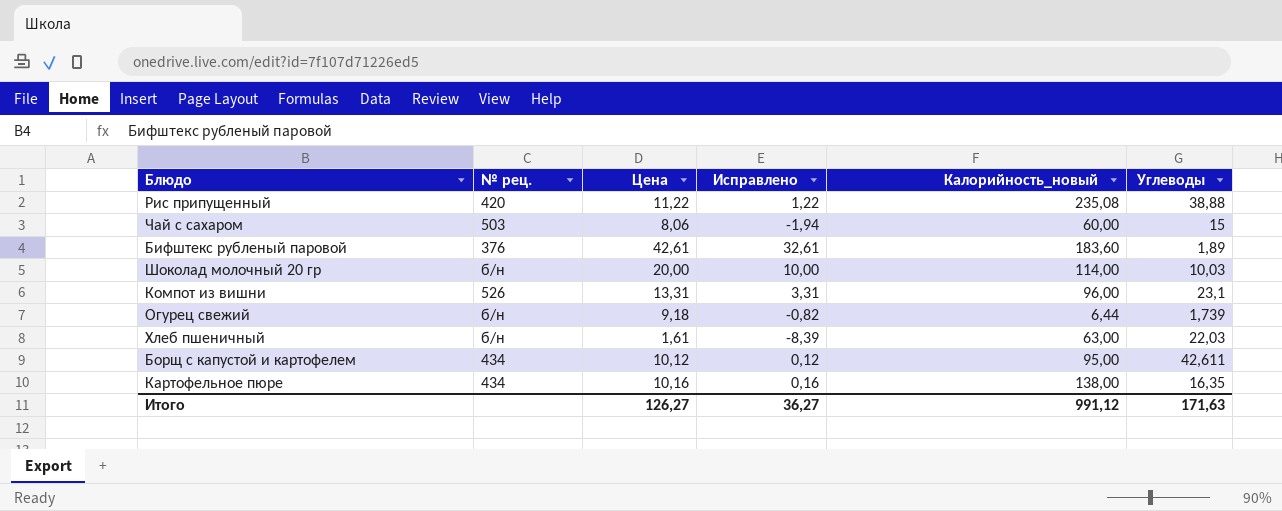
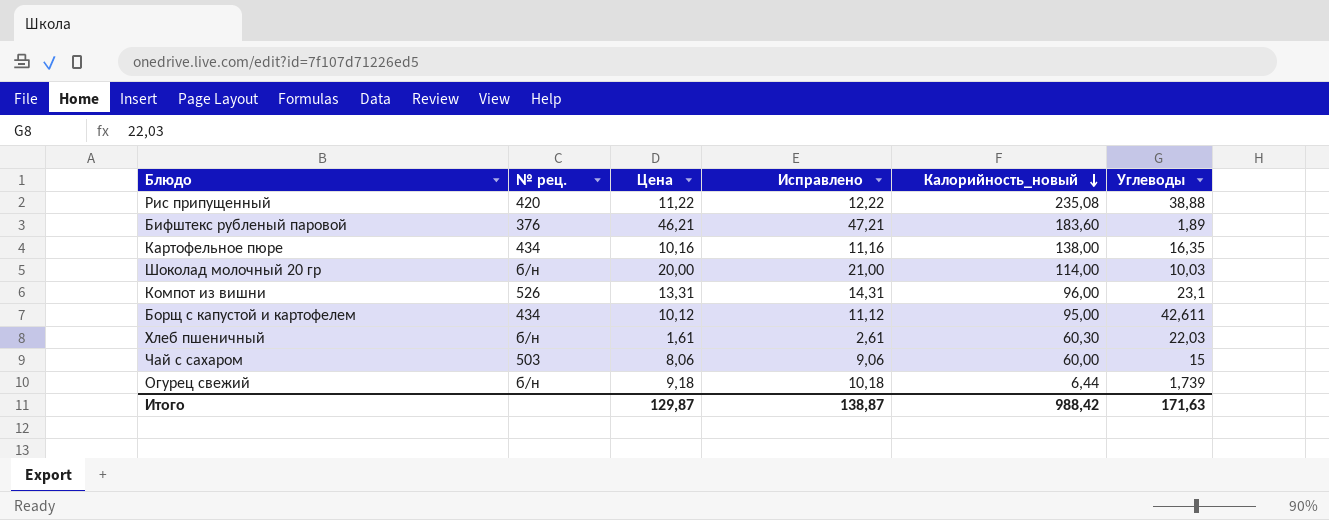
row order: none -> Калорийность_новый descending
column Исправлено | formula: [Цена] - 10 -> [Цена] + 1
Бифштекс рубленый паровой | Цена: 42,61 -> 46,21
Хлеб пшеничный | Калорийность_новый: 63,00 -> 60,30
Итого | Цена: 126,27 -> 129,87
Итого | Исправлено: 36,27 -> 138,87
Итого | Калорийность_новый: 991,12 -> 988,42

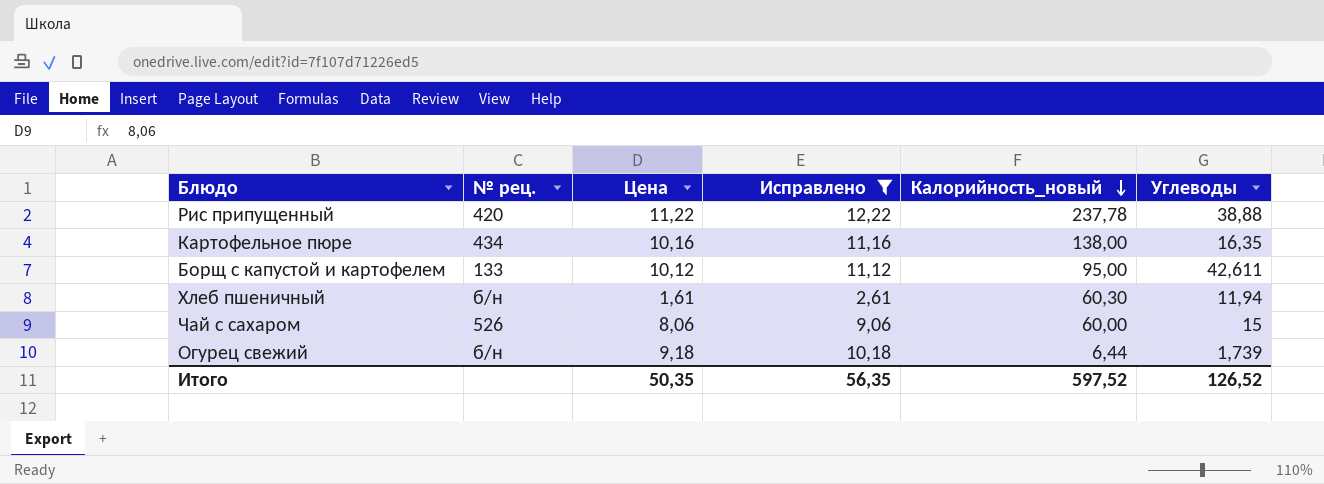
filter: none -> Исправлено <= 12,22
Рис припущенный | Калорийность_новый: 235,08 -> 237,78
Борщ с капустой и картофелем | № рец.: 434 -> 133
Хлеб пшеничный | Углеводы: 22,03 -> 11,94
Чай с сахаром | № рец.: 503 -> 526
Итого | Цена: 129,87 -> 50,35
Итого | Исправлено: 138,87 -> 56,35
Итого | Калорийность_новый: 988,42 -> 597,52
Итого | Углеводы: 171,63 -> 126,52

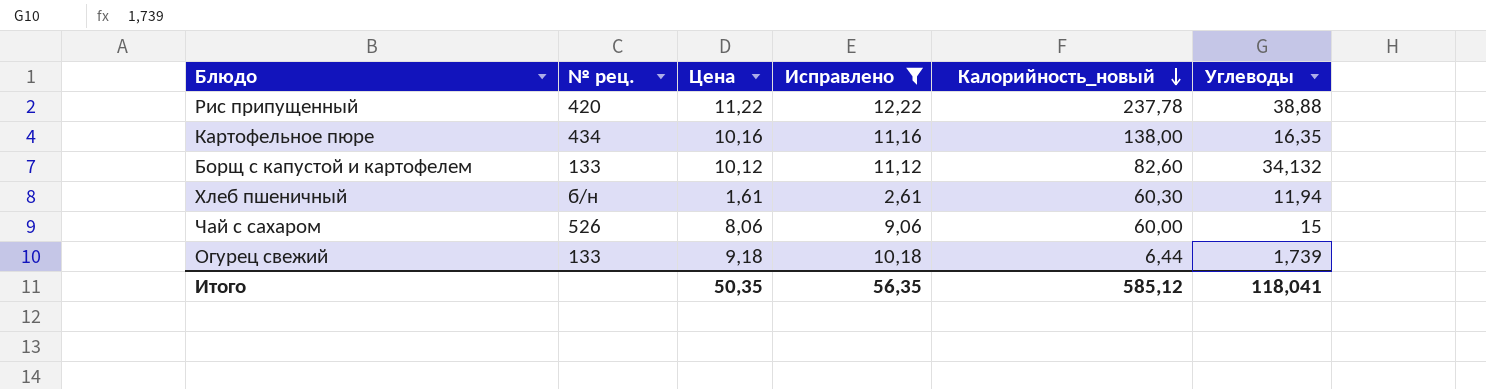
Борщ с капустой и картофелем | Калорийность_новый: 95,00 -> 82,60
Борщ с капустой и картофелем | Углеводы: 42,611 -> 34,132
Огурец свежий | № рец.: б/н -> 133
Итого | Калорийность_новый: 597,52 -> 585,12
Итого | Углеводы: 126,52 -> 118,041

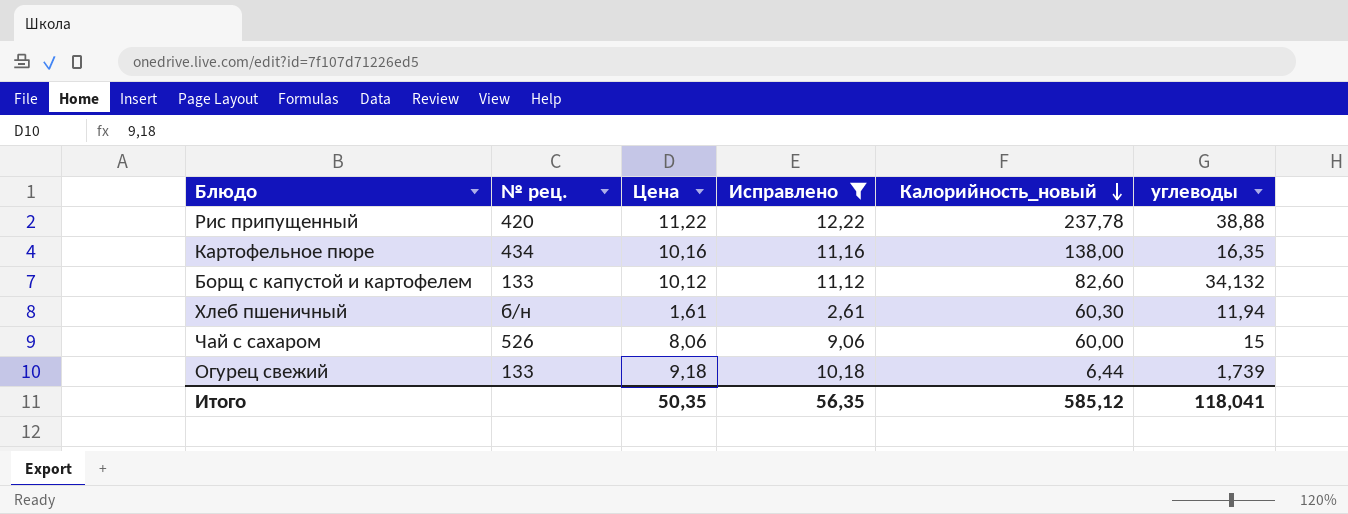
column name: Углеводы -> углеводы

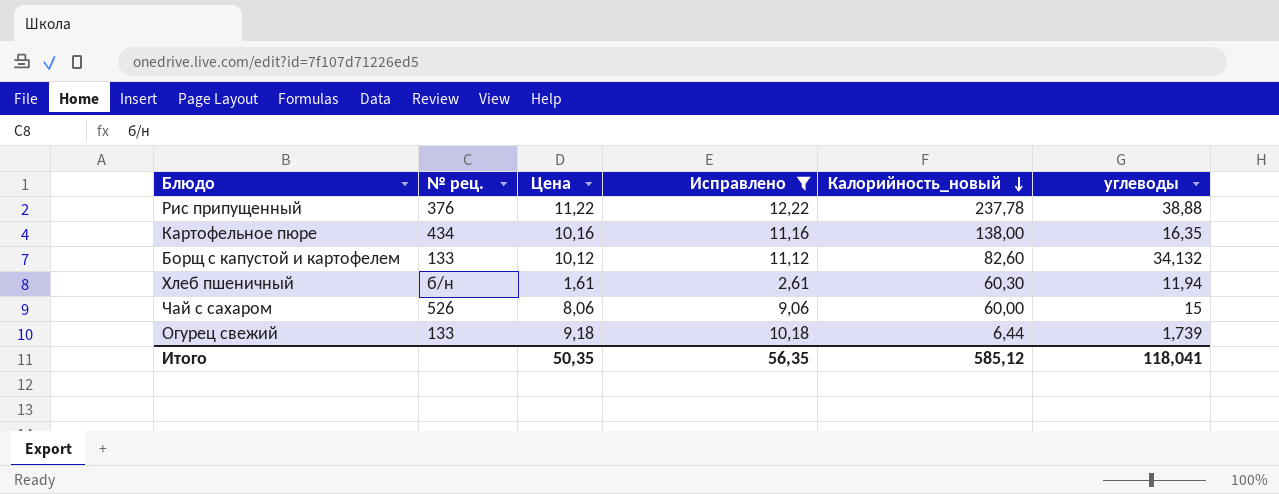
Рис припущенный | № рец.: 420 -> 376

